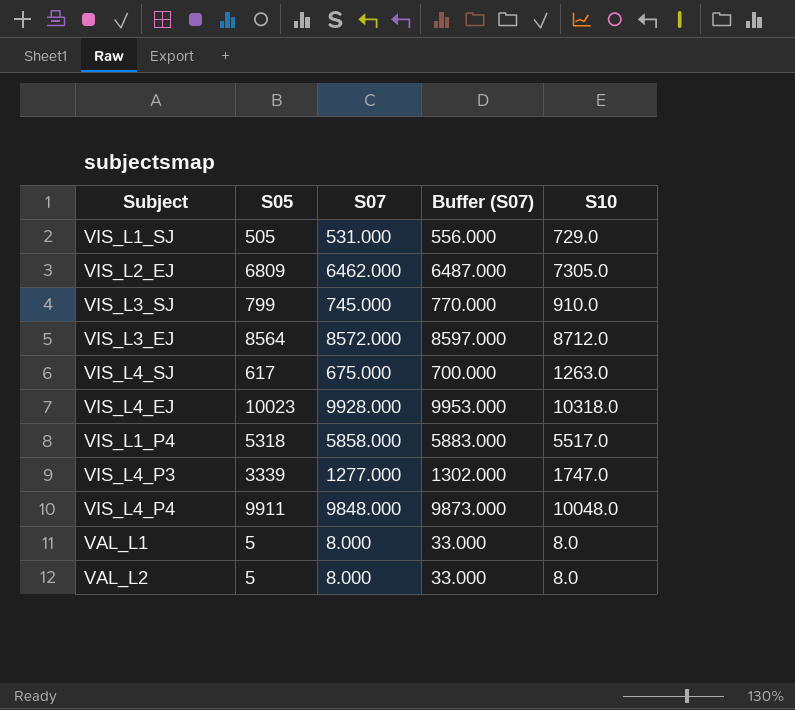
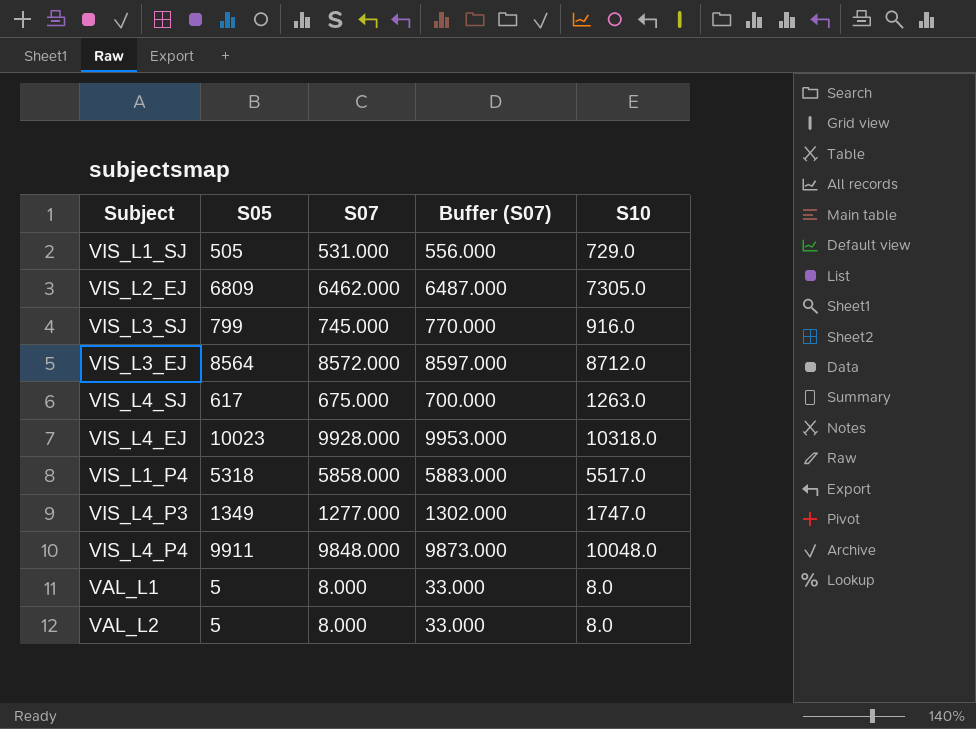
VIS_L3_SJ | S10: 910.0 -> 916.0
VIS_L4_P3 | S05: 3339 -> 1349

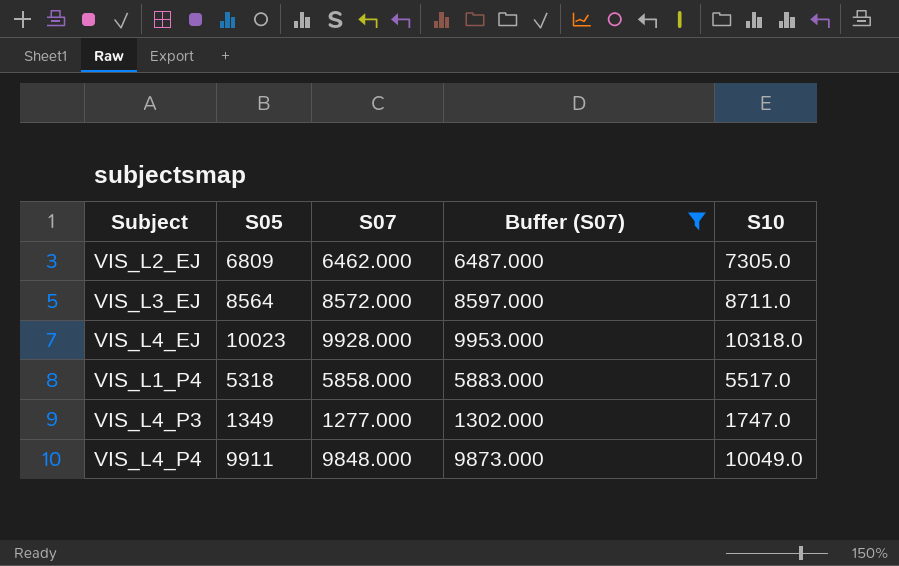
filter: none -> Buffer (S07) >= 1302.000
VIS_L3_EJ | S10: 8712.0 -> 8711.0
VIS_L4_P4 | S10: 10048.0 -> 10049.0

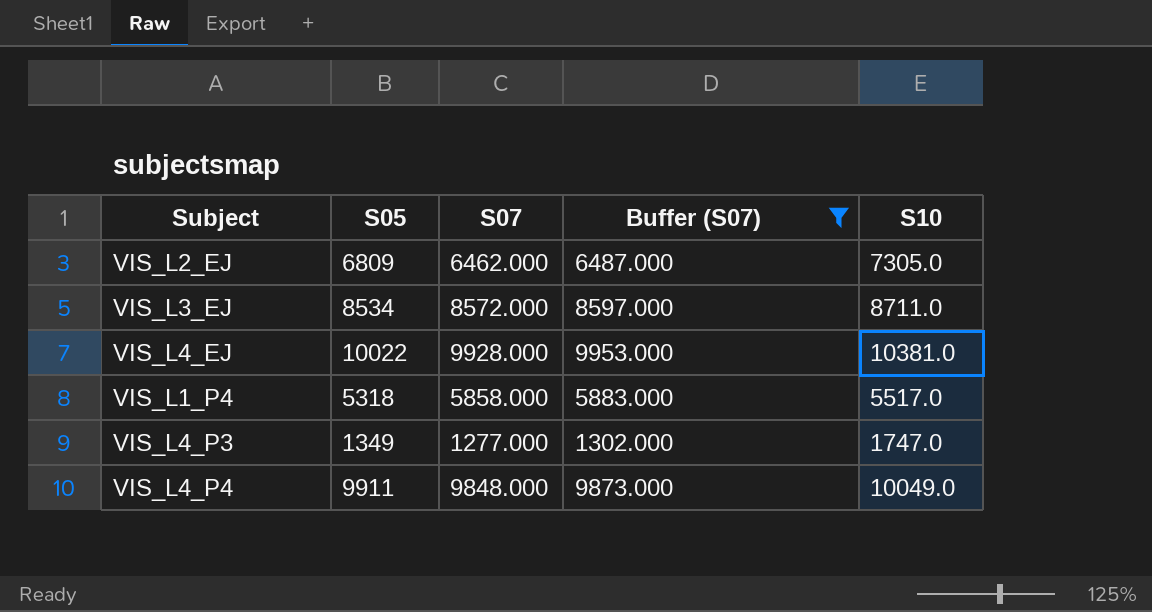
VIS_L3_EJ | S05: 8564 -> 8534
VIS_L4_EJ | S05: 10023 -> 10022
VIS_L4_EJ | S10: 10318.0 -> 10381.0

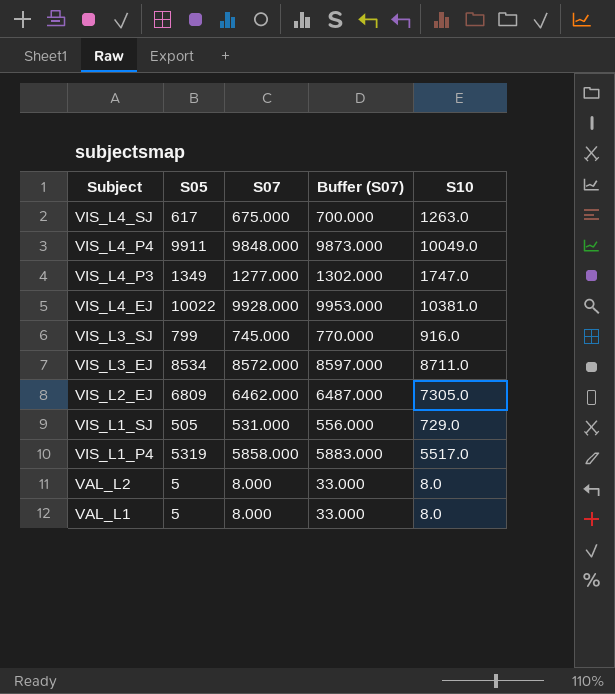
filter: Buffer (S07) >= 1302.000 -> none
row order: none -> Subject descending
VIS_L1_P4 | S05: 5318 -> 5319

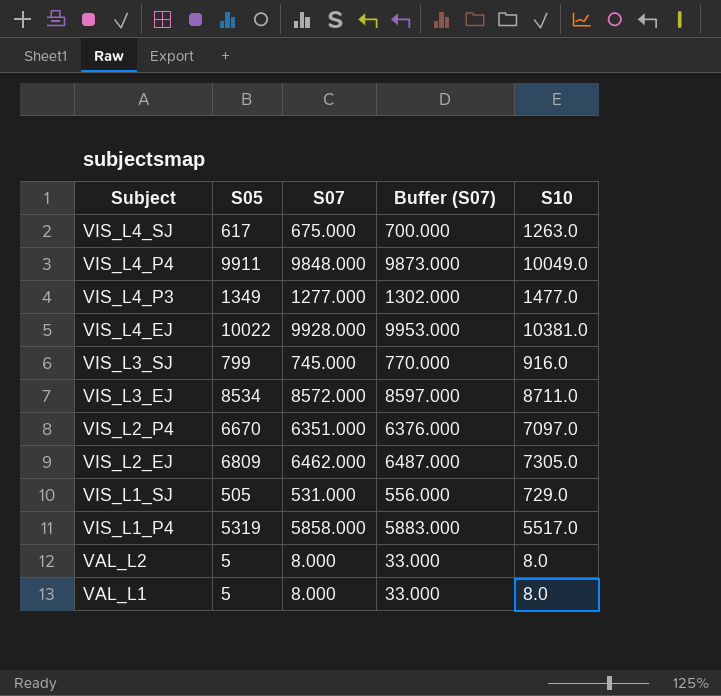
VIS_L4_P3 | S10: 1747.0 -> 1477.0
row VIS_L2_P4: none -> 6670 | 6351.000 | 6376.000 | 7097.0

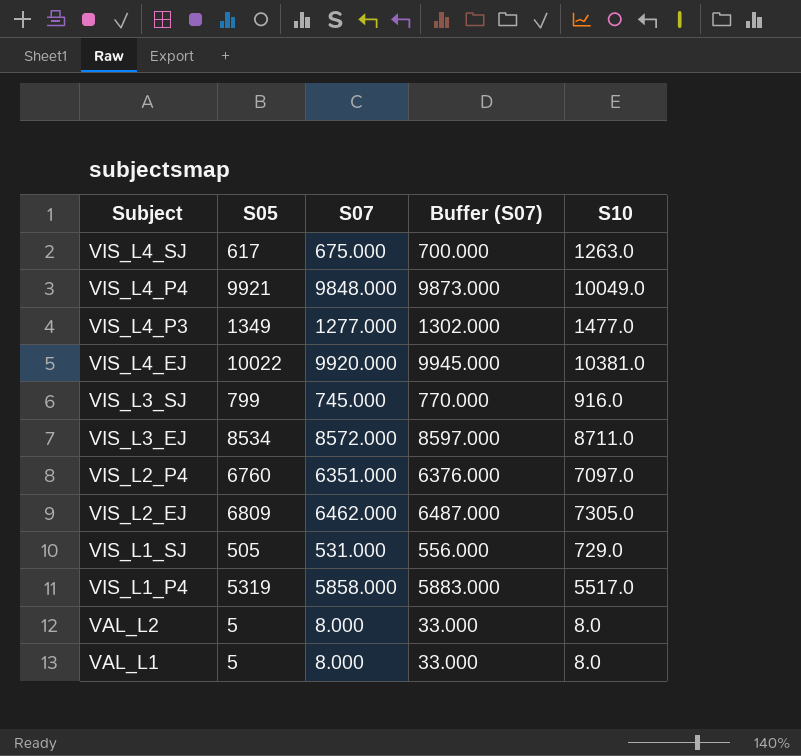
VIS_L4_P4 | S05: 9911 -> 9921
VIS_L4_EJ | S07: 9928.000 -> 9920.000
VIS_L4_EJ | Buffer (S07): 9953.000 -> 9945.000
VIS_L2_P4 | S05: 6670 -> 6760

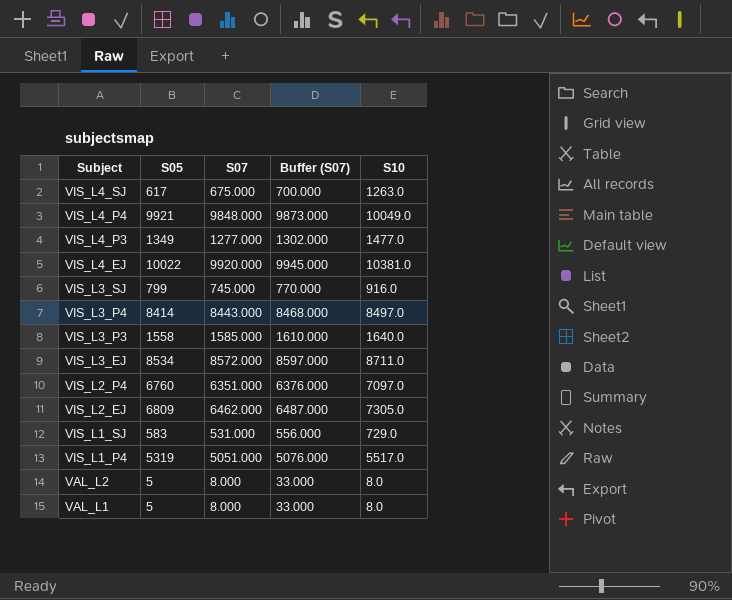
row VIS_L3_P4: none -> 8414 | 8443.000 | 8468.000 | 8497.0
row VIS_L3_P3: none -> 1558 | 1585.000 | 1610.000 | 1640.0
VIS_L1_SJ | S05: 505 -> 583
VIS_L1_P4 | S07: 5858.000 -> 5051.000
VIS_L1_P4 | Buffer (S07): 5883.000 -> 5076.000

